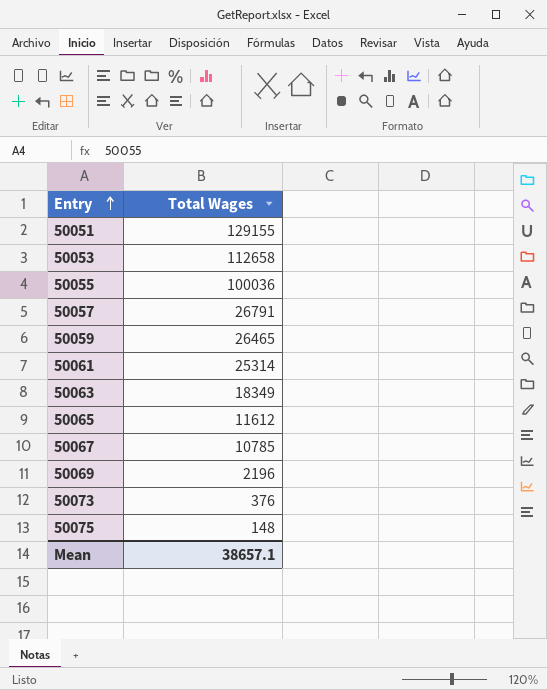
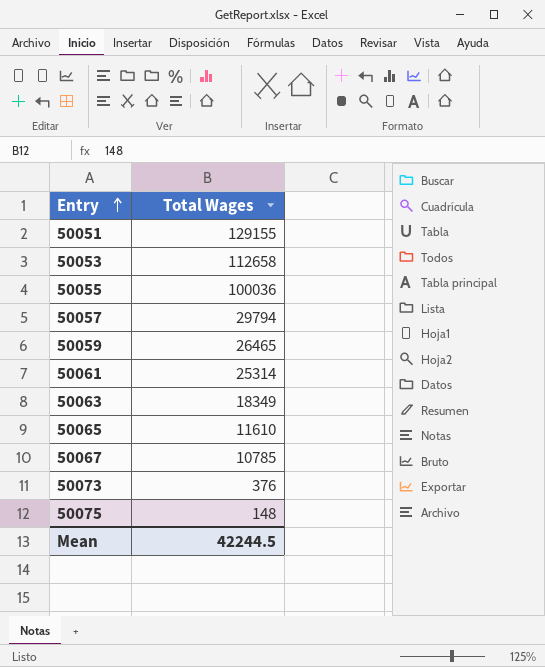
row 50069: 2196 -> none
50057 | Total Wages: 26791 -> 29794
50065 | Total Wages: 11612 -> 11610
Mean | Total Wages: 38657.1 -> 42244.5

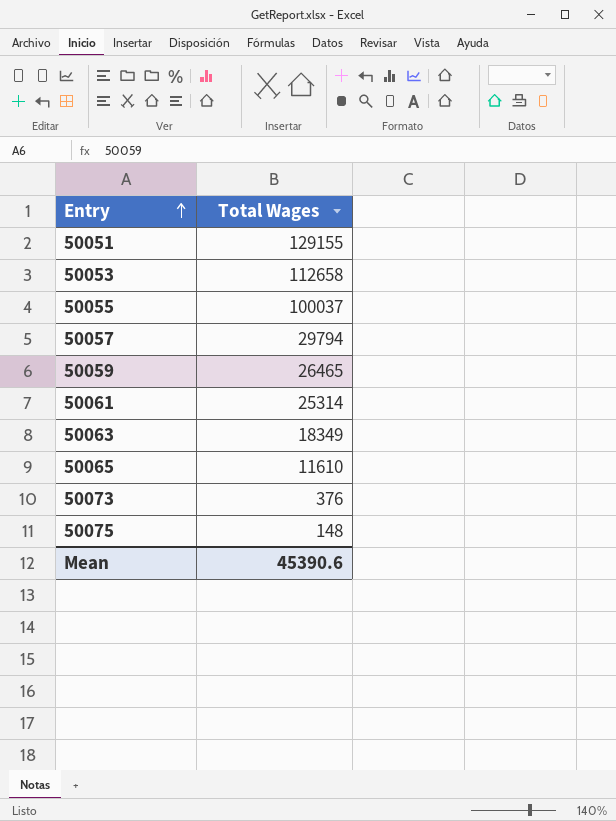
row 50067: 10785 -> none
50055 | Total Wages: 100036 -> 100037
Mean | Total Wages: 42244.5 -> 45390.6

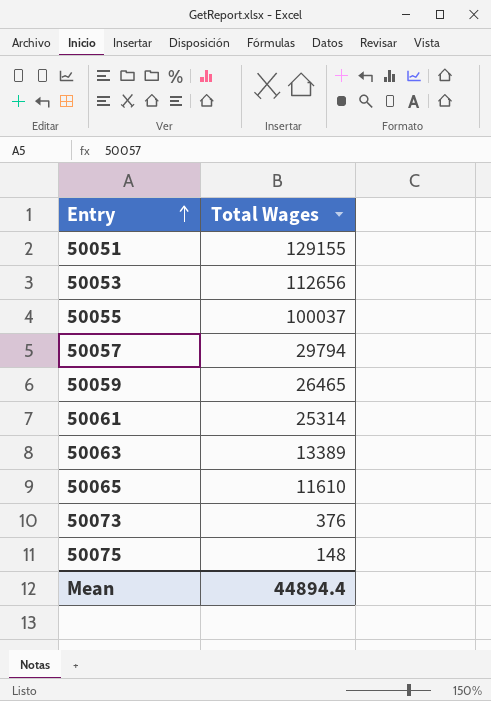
50053 | Total Wages: 112658 -> 112656
50063 | Total Wages: 18349 -> 13389
Mean | Total Wages: 45390.6 -> 44894.4

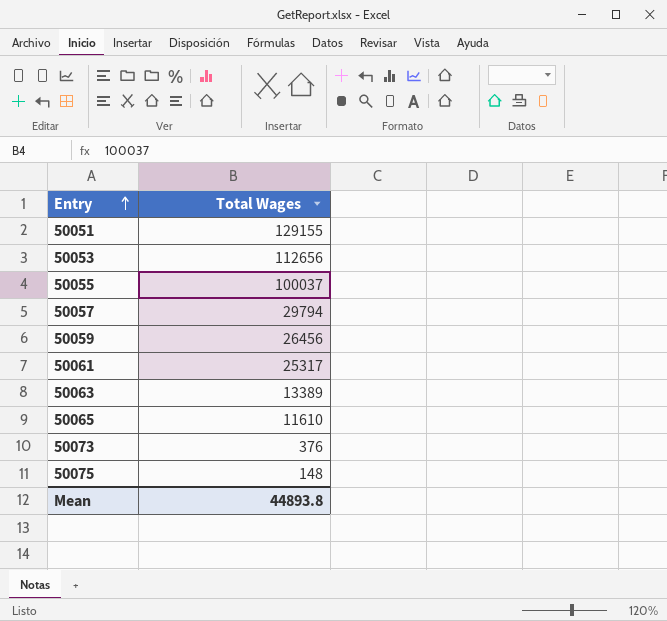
50059 | Total Wages: 26465 -> 26456
50061 | Total Wages: 25314 -> 25317
Mean | Total Wages: 44894.4 -> 44893.8

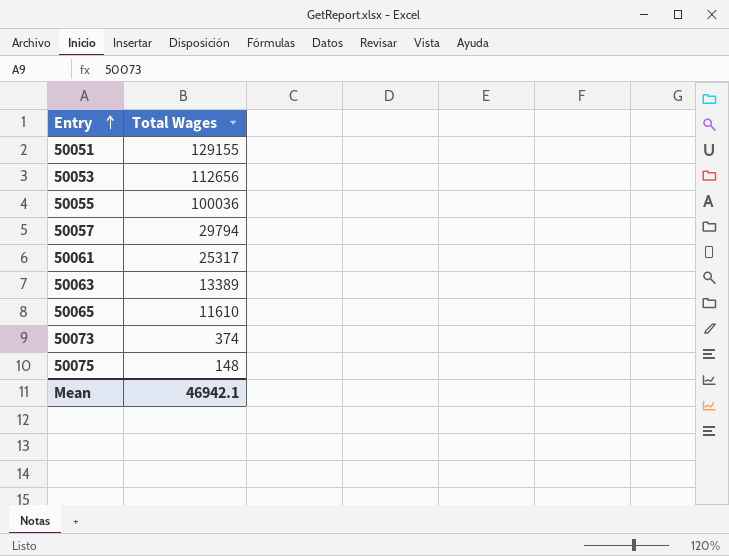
row 50059: 26456 -> none
50055 | Total Wages: 100037 -> 100036
50073 | Total Wages: 376 -> 374
Mean | Total Wages: 44893.8 -> 46942.1

